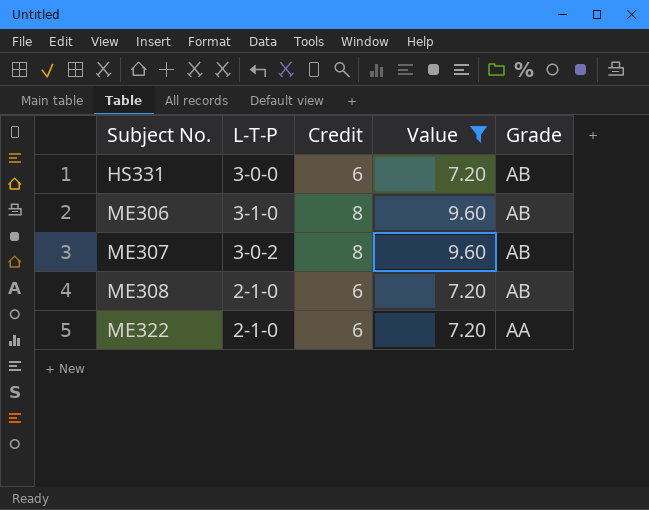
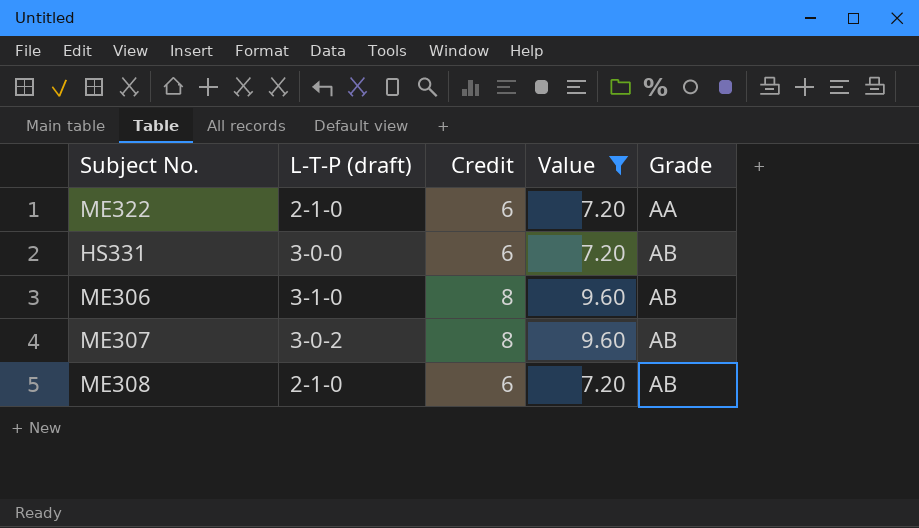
row order: Subject No. ascending -> Grade ascending
column name: L-T-P -> L-T-P (draft)

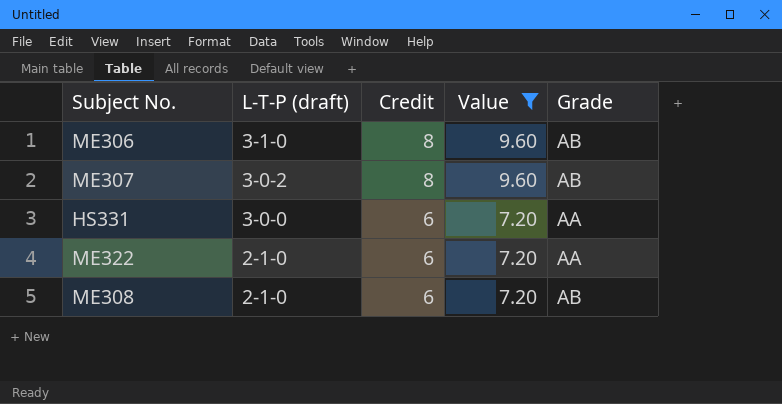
row order: Grade ascending -> L-T-P (draft) descending
HS331 | Grade: AB -> AA

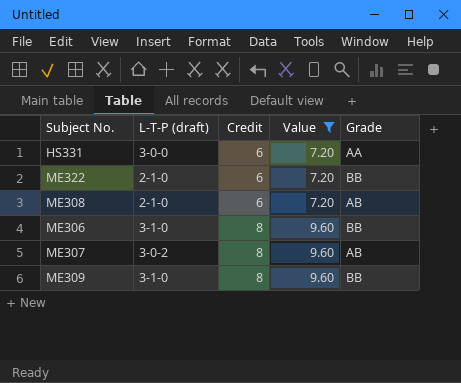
row order: L-T-P (draft) descending -> Credit ascending
ME322 | Grade: AA -> BB
ME306 | Grade: AB -> BB
row ME309: none -> 3-1-0 | 8 | 9.60 | BB

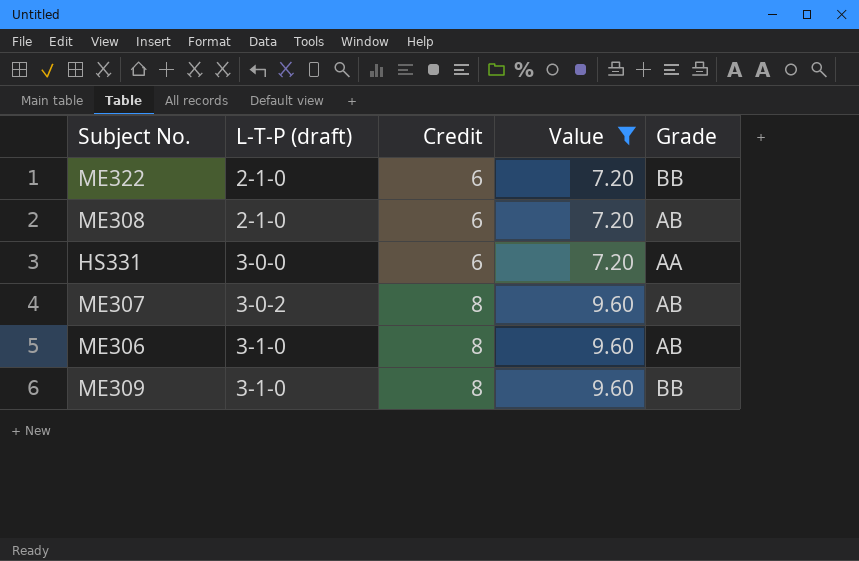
row order: Credit ascending -> L-T-P (draft) ascending
ME306 | Grade: BB -> AB

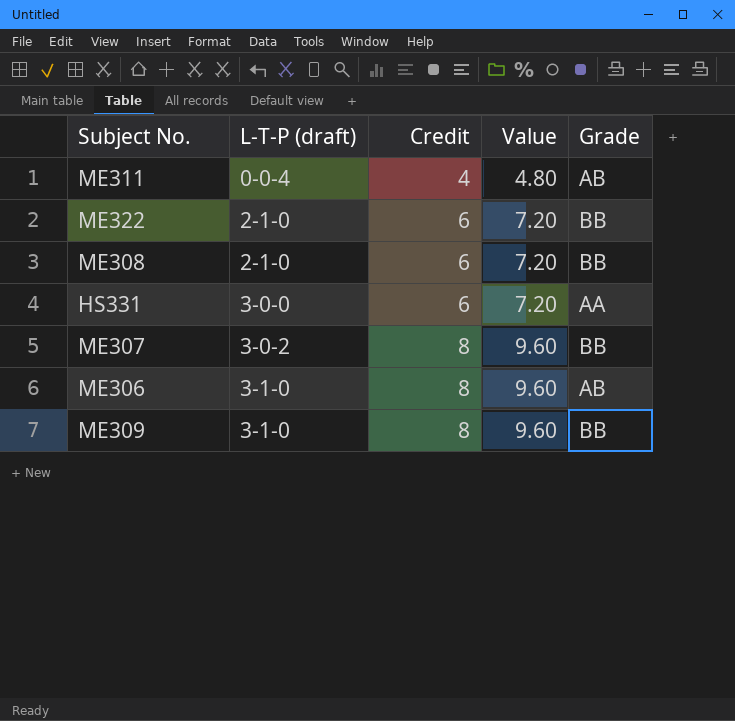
filter: Value != 4.80 -> none
ME308 | Grade: AB -> BB
ME307 | Grade: AB -> BB

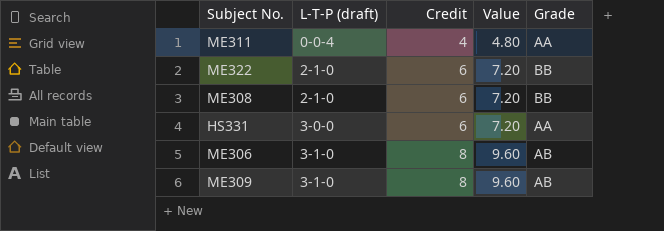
row ME307: 3-0-2 | 8 | 9.60 | BB -> none
ME311 | Grade: AB -> AA
ME309 | Grade: BB -> AB

